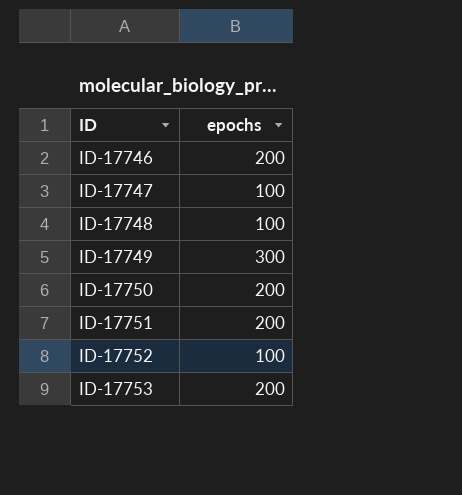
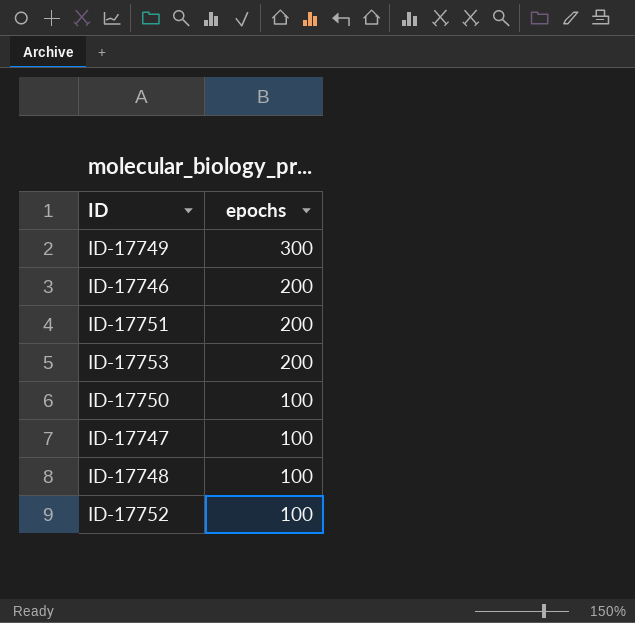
row order: ID ascending -> epochs descending
ID-17750 | epochs: 200 -> 100

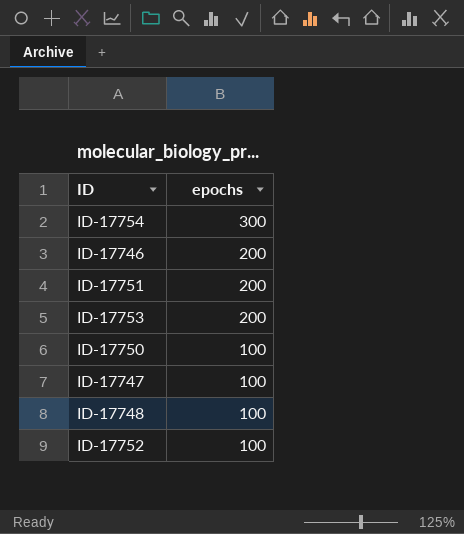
row ID-17749: 300 -> none
row ID-17754: none -> 300

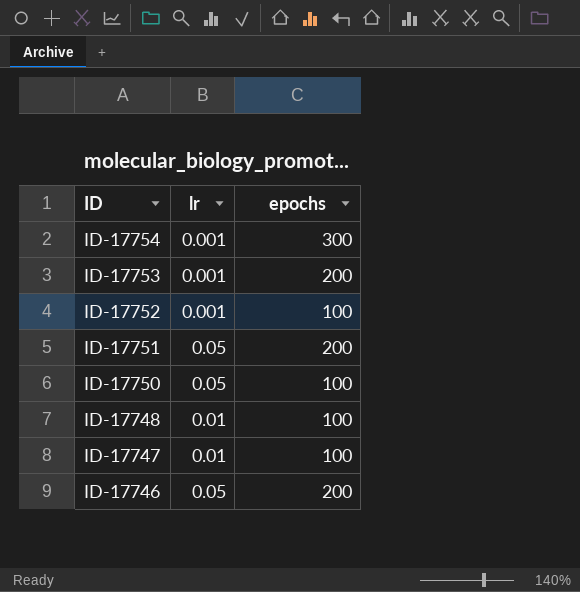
row order: epochs descending -> ID descending
column lr | position: none -> 2

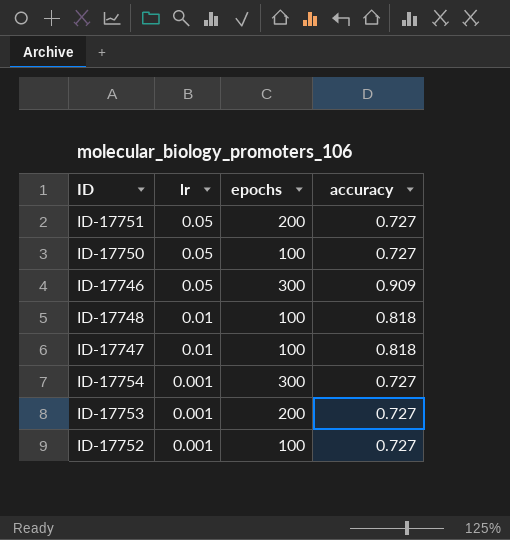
row order: ID descending -> lr descending
column accuracy | position: none -> 4
ID-17746 | epochs: 200 -> 300

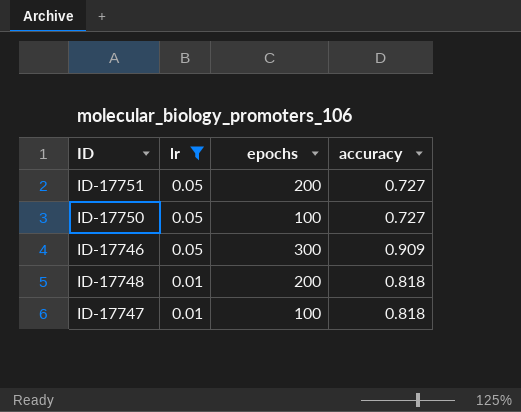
filter: none -> lr != 0.001
ID-17748 | epochs: 100 -> 200

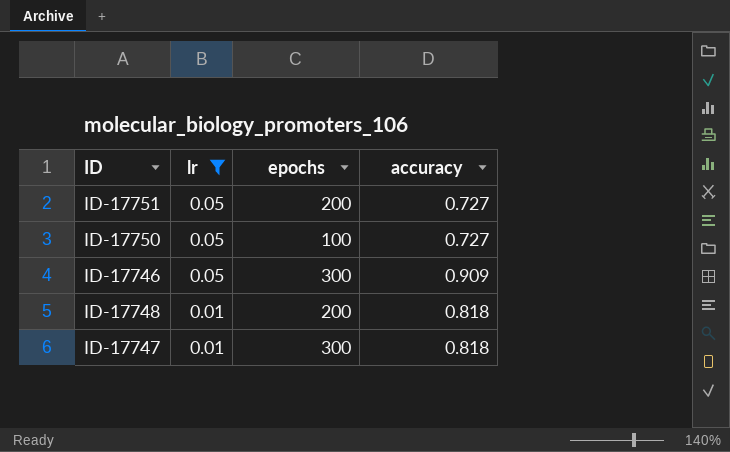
ID-17747 | epochs: 100 -> 300

